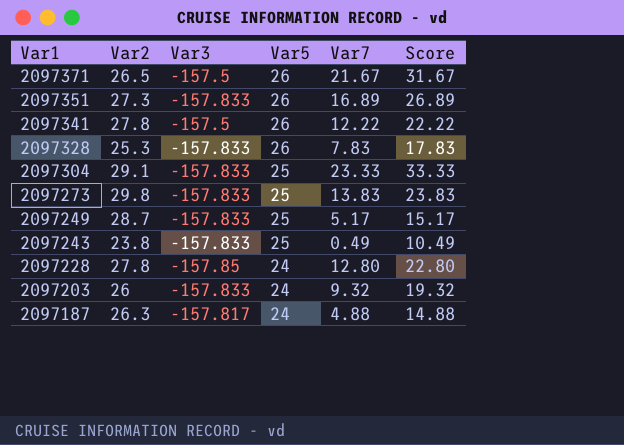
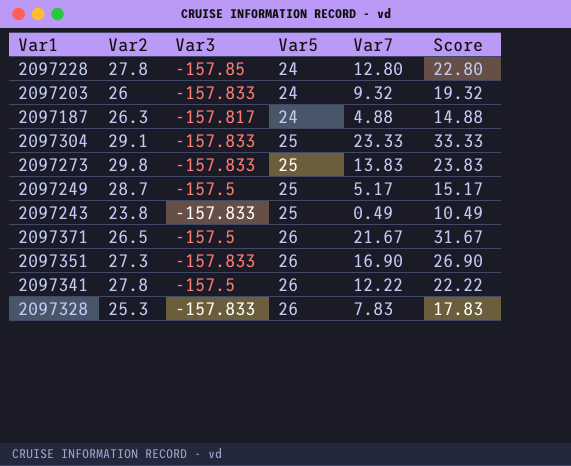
row order: Var1 descending -> Var5 ascending
2097249 | Var3: -157.833 -> -157.5
2097351 | Var7: 16.89 -> 16.90
2097351 | Score: 26.89 -> 26.90

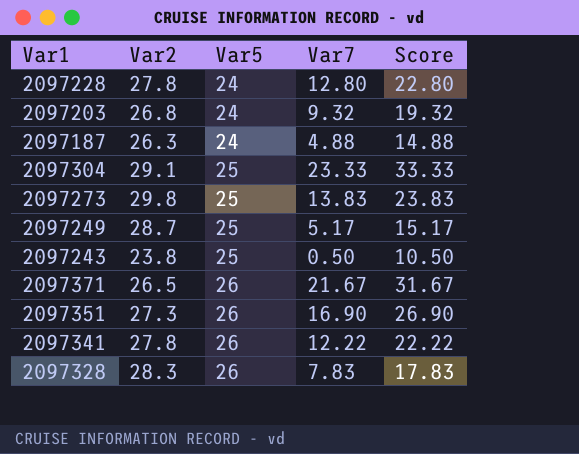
column Var3 | position: 3 -> none
2097203 | Var2: 26 -> 26.8
2097243 | Var7: 0.49 -> 0.50
2097243 | Score: 10.49 -> 10.50
2097328 | Var2: 25.3 -> 28.3

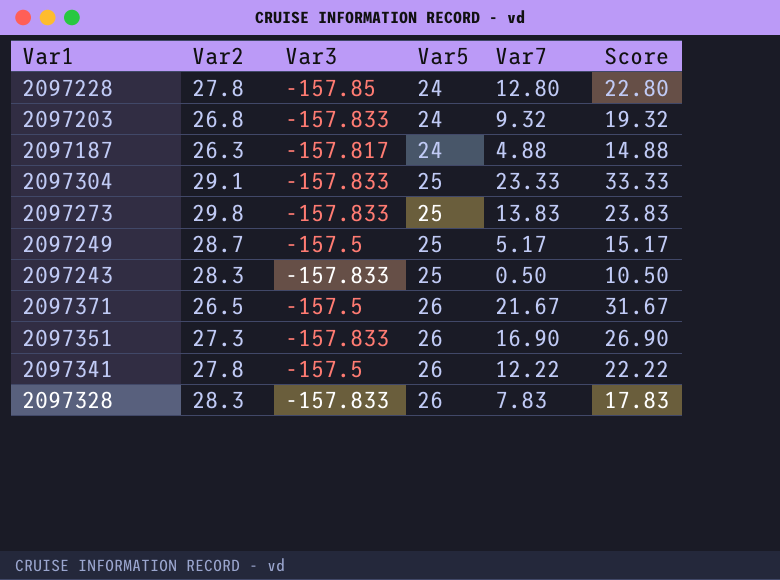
column Var3 | position: none -> 3
2097243 | Var2: 23.8 -> 28.3

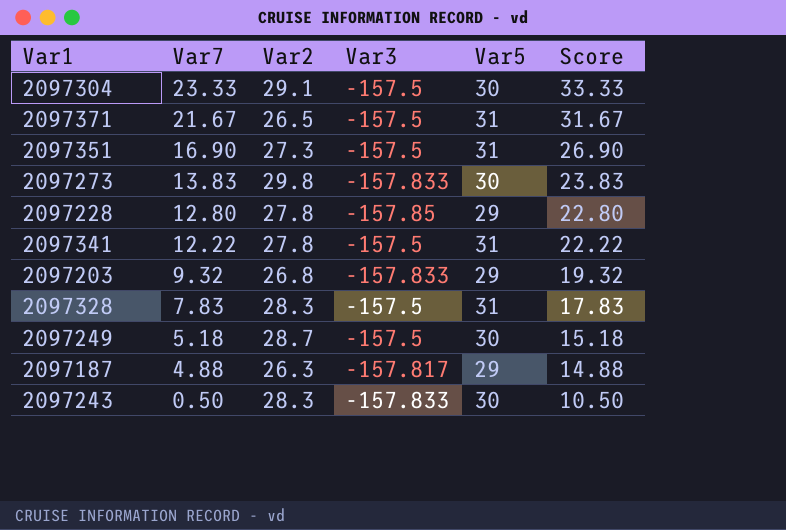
row order: Var5 ascending -> Var7 descending
column Var7 | position: 5 -> 2
2097304 | Var3: -157.833 -> -157.5
2097304 | Var5: 25 -> 30
2097371 | Var5: 26 -> 31
2097351 | Var3: -157.833 -> -157.5
2097351 | Var5: 26 -> 31
2097273 | Var5: 25 -> 30
2097228 | Var5: 24 -> 29
2097341 | Var5: 26 -> 31
2097203 | Var5: 24 -> 29
2097328 | Var3: -157.833 -> -157.5
2097328 | Var5: 26 -> 31
2097249 | Var7: 5.17 -> 5.18
2097249 | Var5: 25 -> 30
2097249 | Score: 15.17 -> 15.18
2097187 | Var5: 24 -> 29
2097243 | Var5: 25 -> 30

